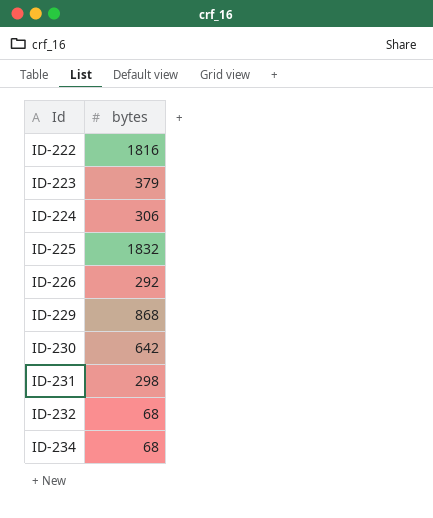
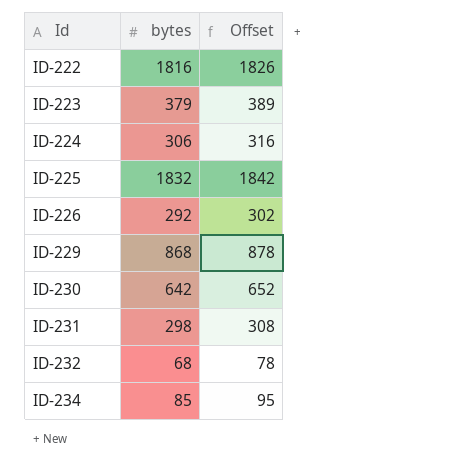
column Offset | formula: none -> [bytes] + 10
ID-234 | bytes: 68 -> 85

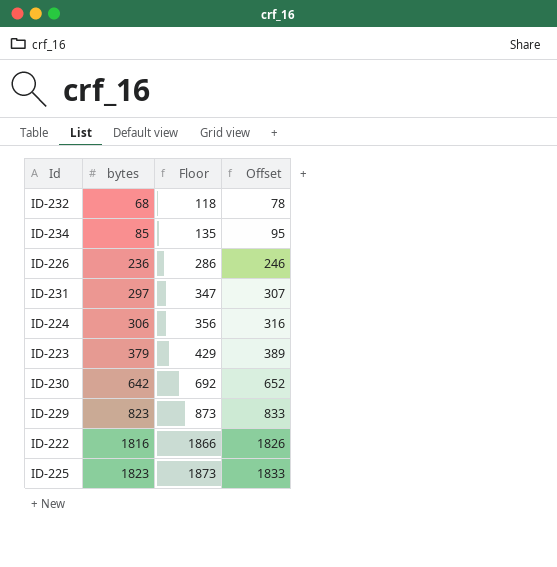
row order: Id ascending -> bytes ascending
column Floor | formula: none -> [bytes] + 50
ID-226 | bytes: 292 -> 236
ID-226 | Offset: 302 -> 246
ID-231 | bytes: 298 -> 297
ID-231 | Offset: 308 -> 307
ID-229 | bytes: 868 -> 823
ID-229 | Offset: 878 -> 833
ID-225 | bytes: 1832 -> 1823
ID-225 | Offset: 1842 -> 1833

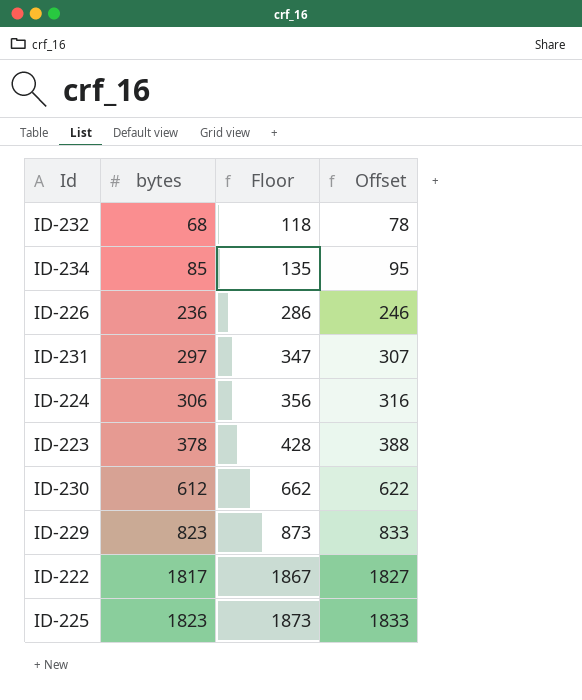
ID-223 | bytes: 379 -> 378
ID-223 | Floor: 429 -> 428
ID-223 | Offset: 389 -> 388
ID-230 | bytes: 642 -> 612
ID-230 | Floor: 692 -> 662
ID-230 | Offset: 652 -> 622
ID-222 | bytes: 1816 -> 1817
ID-222 | Floor: 1866 -> 1867
ID-222 | Offset: 1826 -> 1827

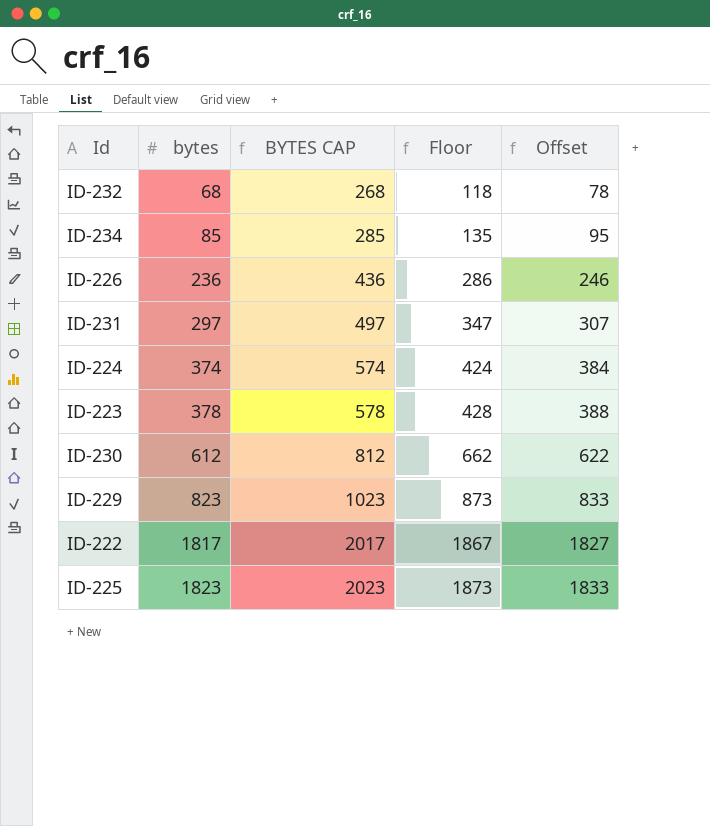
column BYTES CAP | formula: none -> [bytes] + 200
ID-224 | bytes: 306 -> 374
ID-224 | Floor: 356 -> 424
ID-224 | Offset: 316 -> 384

